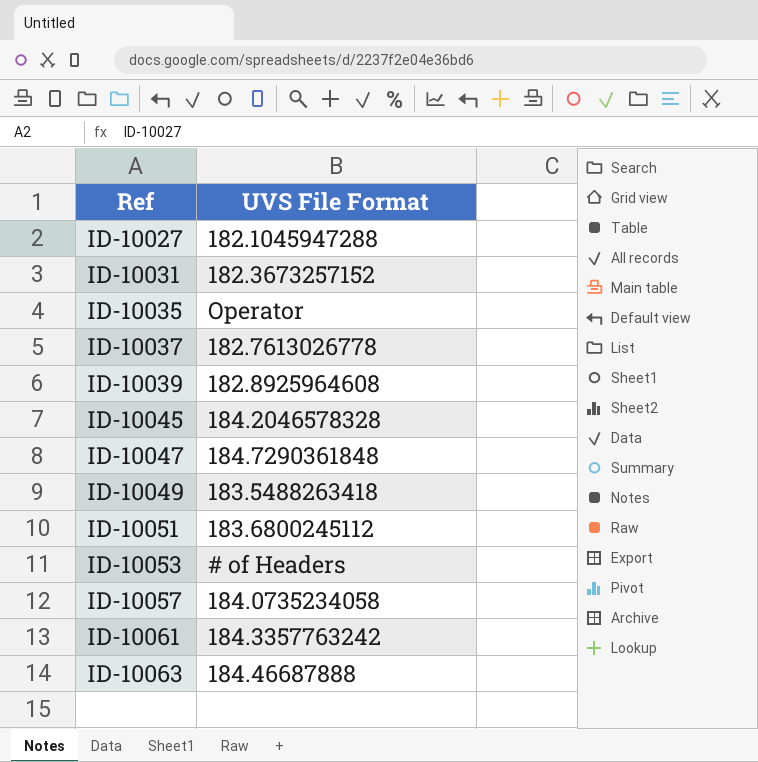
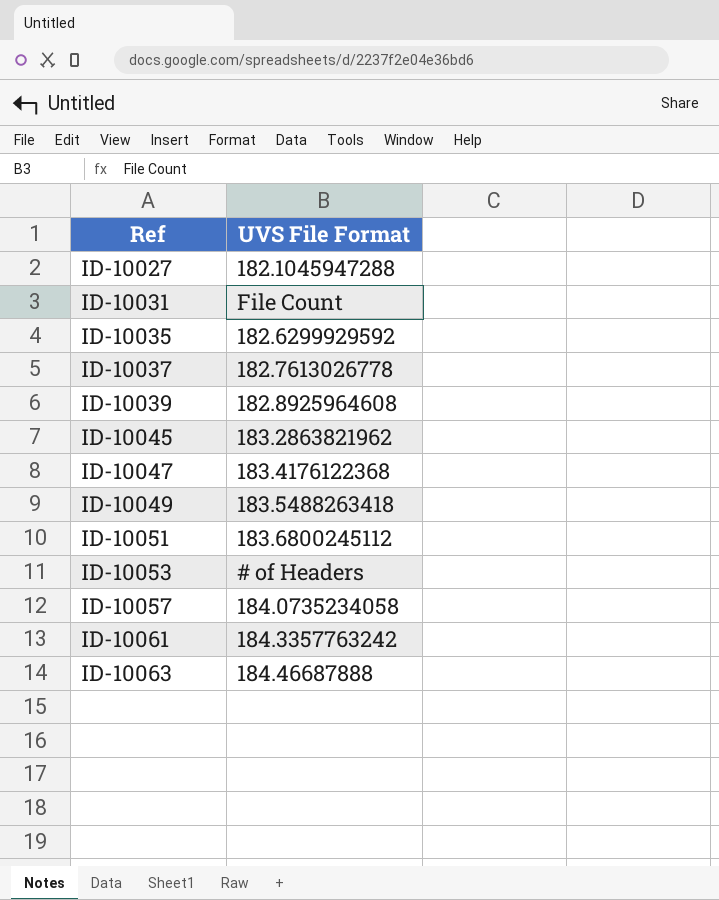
ID-10031 | UVS File Format: 182.3673257152 -> File Count
ID-10035 | UVS File Format: Operator -> 182.6299929592
ID-10045 | UVS File Format: 184.2046578328 -> 183.2863821962
ID-10047 | UVS File Format: 184.7290361848 -> 183.4176122368

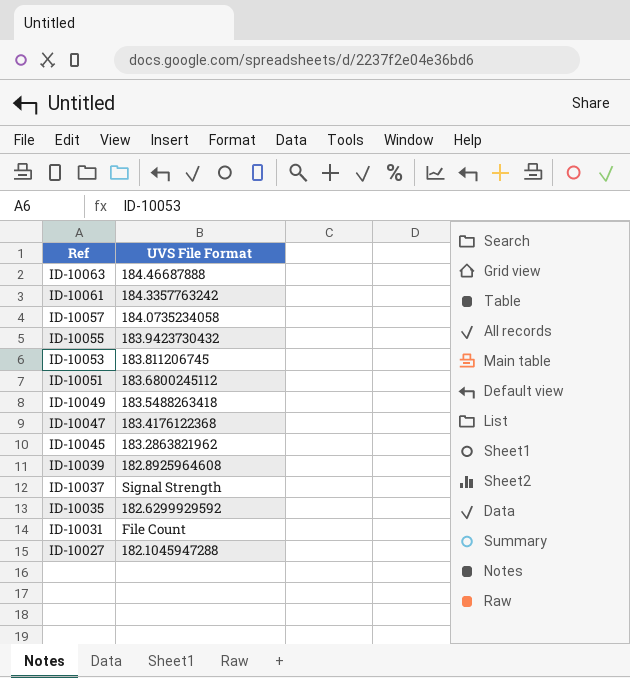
row order: Ref ascending -> Ref descending
row ID-10055: none -> 183.9423730432
ID-10053 | UVS File Format: # of Headers -> 183.811206745
ID-10037 | UVS File Format: 182.7613026778 -> Signal Strength

